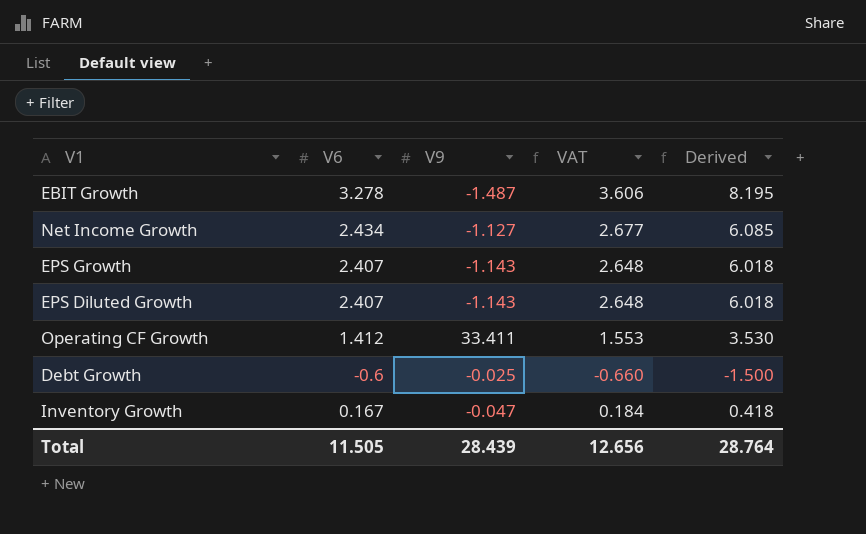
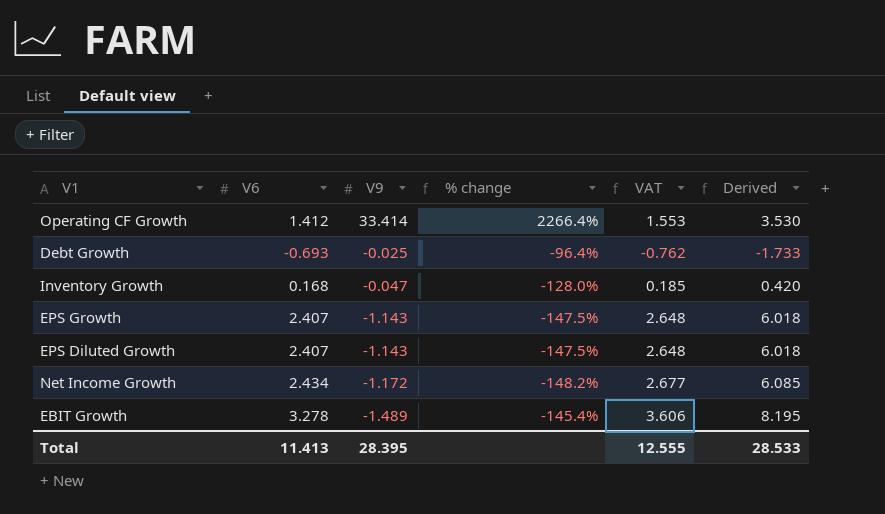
row order: none -> V9 descending
column % change | formula: none -> ([V9] - [V6]) / [V6]
Operating CF Growth | V9: 33.411 -> 33.414
Debt Growth | V6: -0.6 -> -0.693
Debt Growth | VAT: -0.660 -> -0.762
Debt Growth | Derived: -1.500 -> -1.733
Inventory Growth | V6: 0.167 -> 0.168
Inventory Growth | VAT: 0.184 -> 0.185
Inventory Growth | Derived: 0.418 -> 0.420
Net Income Growth | V9: -1.127 -> -1.172
EBIT Growth | V9: -1.487 -> -1.489
Total | V6: 11.505 -> 11.413
Total | V9: 28.439 -> 28.395
Total | VAT: 12.656 -> 12.555
Total | Derived: 28.764 -> 28.533

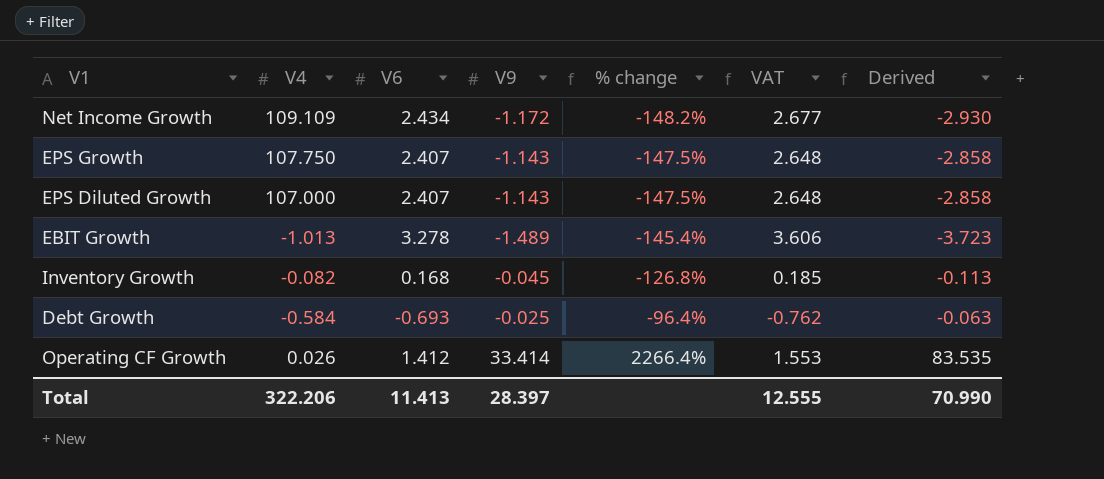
row order: V9 descending -> % change ascending
column V4 | position: none -> 2
column Derived | formula: [V6] * 2.5 -> [V9] * 2.5
Inventory Growth | V9: -0.047 -> -0.045
Inventory Growth | % change: -128.0% -> -126.8%
Total | V9: 28.395 -> 28.397
Total | Derived: 28.533 -> 70.990

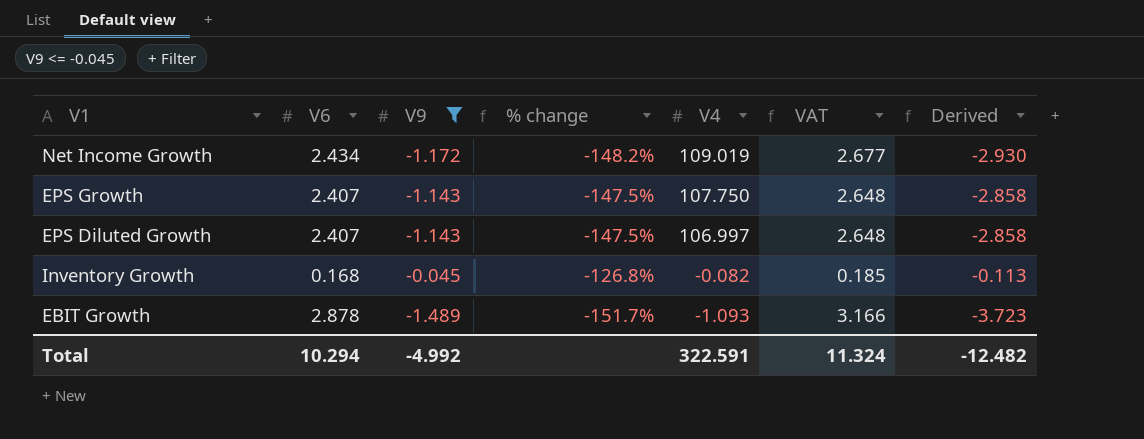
filter: none -> V9 <= -0.045
row order: % change ascending -> V4 descending
column V4 | position: 2 -> 5
Net Income Growth | V4: 109.109 -> 109.019
EPS Diluted Growth | V4: 107.000 -> 106.997
EBIT Growth | V6: 3.278 -> 2.878
EBIT Growth | % change: -145.4% -> -151.7%
EBIT Growth | V4: -1.013 -> -1.093
EBIT Growth | VAT: 3.606 -> 3.166
Total | V6: 11.413 -> 10.294
Total | V9: 28.397 -> -4.992
Total | V4: 322.206 -> 322.591
Total | VAT: 12.555 -> 11.324
Total | Derived: 70.990 -> -12.482

